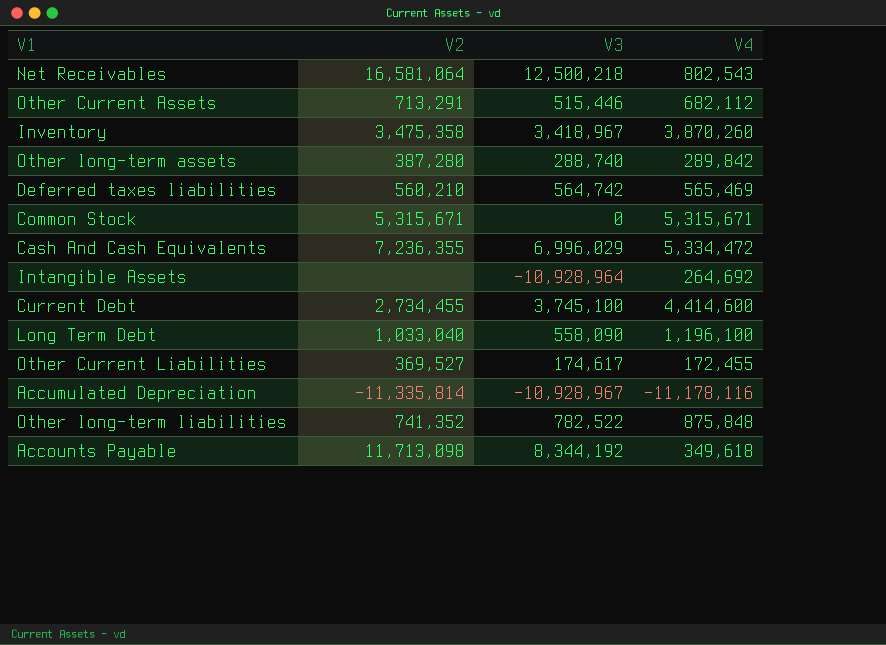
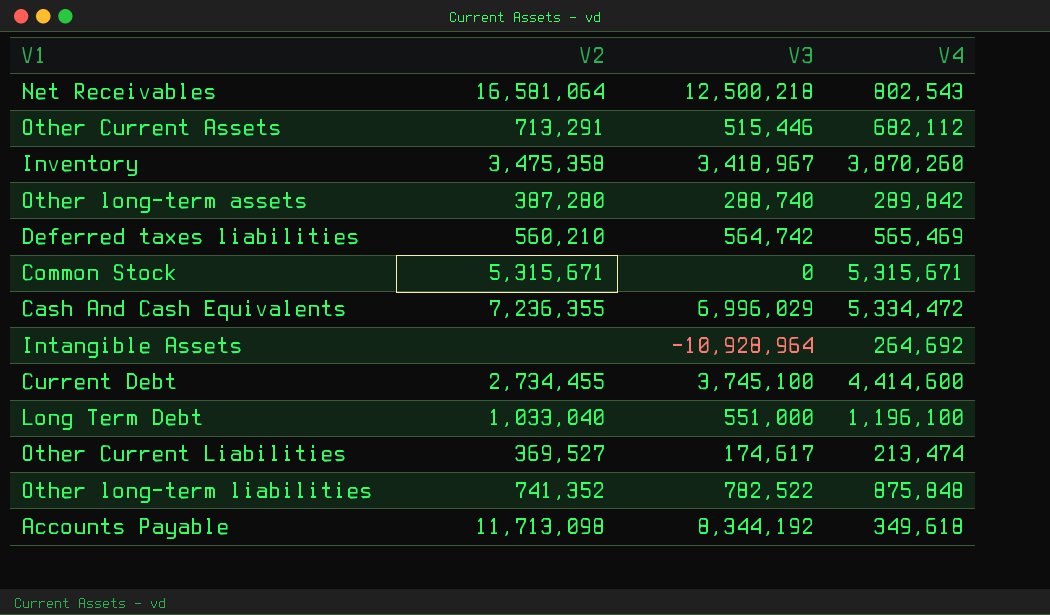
row Accumulated Depreciation: -11,335,814 | -10,928,967 | -11,178,116 -> none
Long Term Debt | V3: 558,090 -> 551,000
Other Current Liabilities | V4: 172,455 -> 213,474

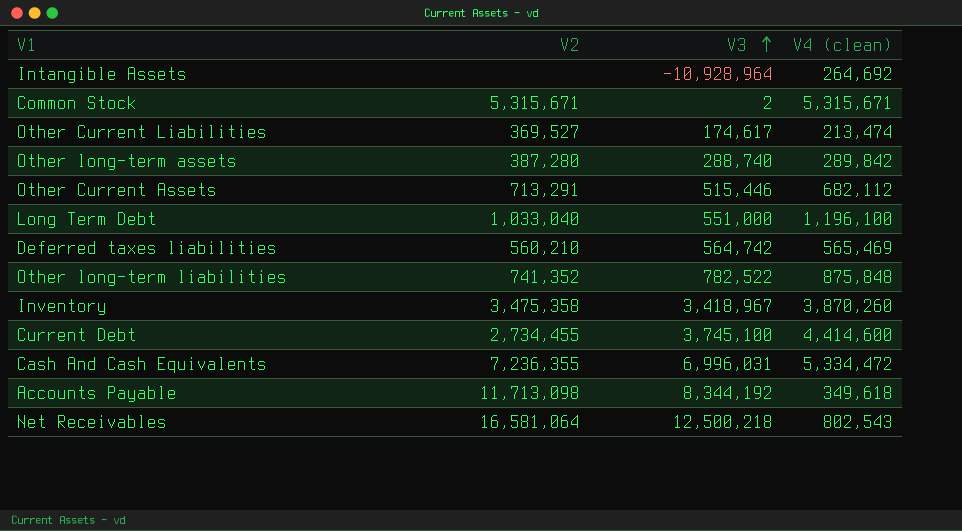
row order: none -> V3 ascending
column name: V4 -> V4 (clean)
Common Stock | V3: 0 -> 2
Cash And Cash Equivalents | V3: 6,996,029 -> 6,996,031

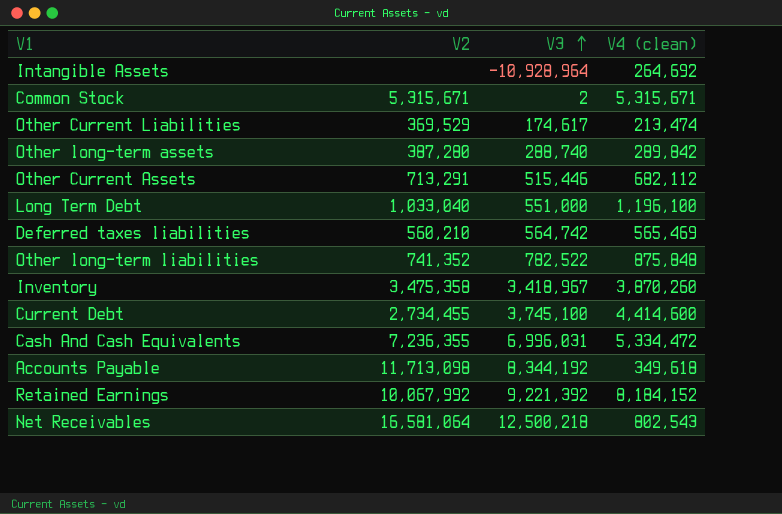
Other Current Liabilities | V2: 369,527 -> 369,529
row Retained Earnings: none -> 10,067,992 | 9,221,392 | 8,184,152

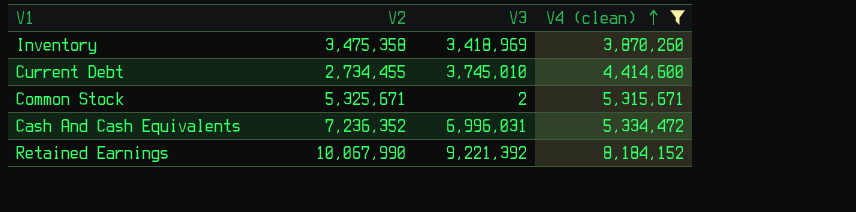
filter: none -> V4 (clean) >= 3,870,260
row order: V3 ascending -> V4 (clean) ascending
Inventory | V3: 3,418,967 -> 3,418,969
Current Debt | V3: 3,745,100 -> 3,745,010
Common Stock | V2: 5,315,671 -> 5,325,671
Cash And Cash Equivalents | V2: 7,236,355 -> 7,236,352
Retained Earnings | V2: 10,067,992 -> 10,067,990

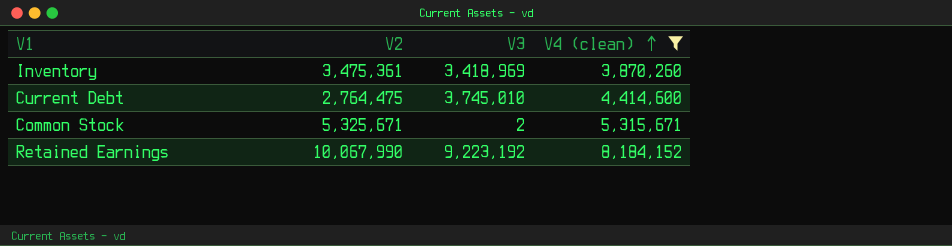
row Cash And Cash Equivalents: 7,236,352 | 6,996,031 | 5,334,472 -> none
Inventory | V2: 3,475,358 -> 3,475,361
Current Debt | V2: 2,734,455 -> 2,764,475
Retained Earnings | V3: 9,221,392 -> 9,223,192

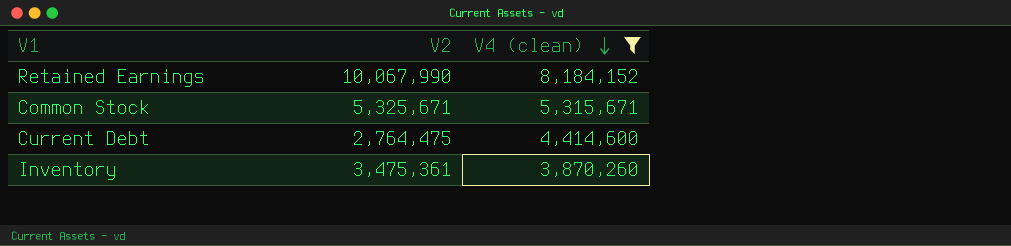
row order: V4 (clean) ascending -> V4 (clean) descending
column V3 | position: 3 -> none

